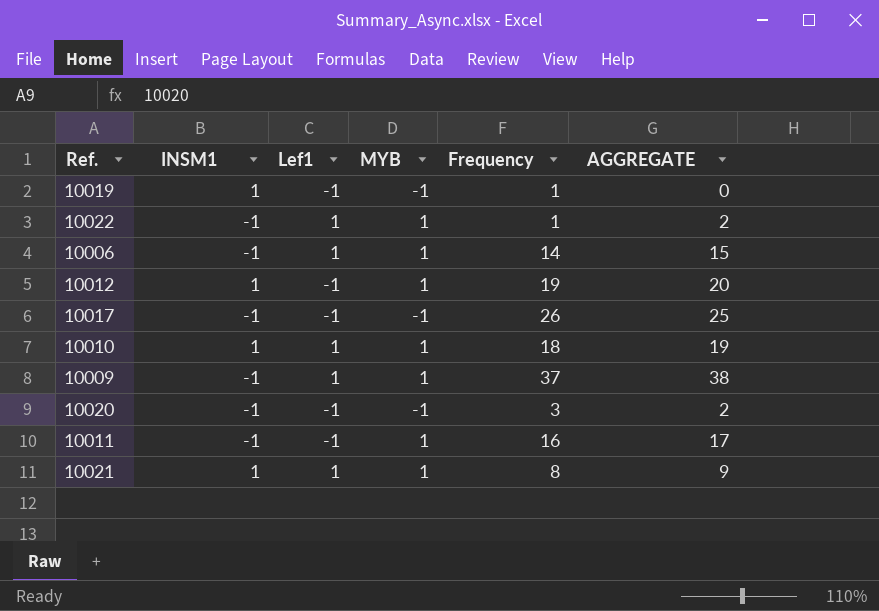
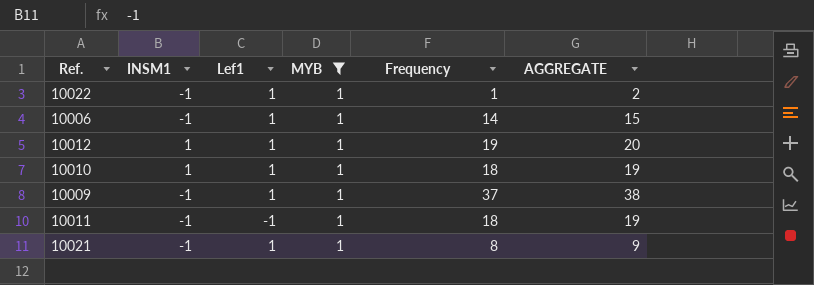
filter: none -> MYB = 1
10012 | Lef1: -1 -> 1
10011 | Frequency: 16 -> 18
10011 | AGGREGATE: 17 -> 19
10021 | INSM1: 1 -> -1

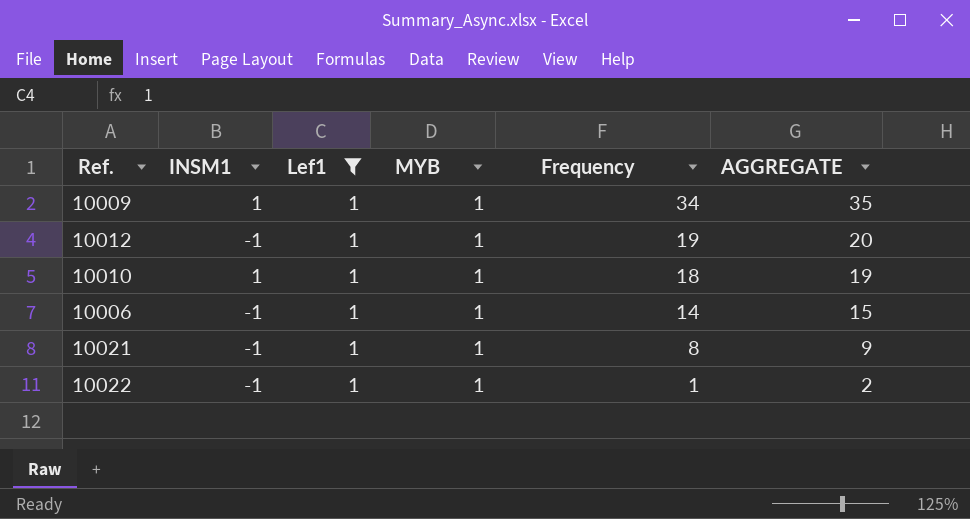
filter: MYB = 1 -> Lef1 = 1
row order: none -> Frequency descending
10009 | INSM1: -1 -> 1
10009 | Frequency: 37 -> 34
10009 | AGGREGATE: 38 -> 35
10012 | INSM1: 1 -> -1

